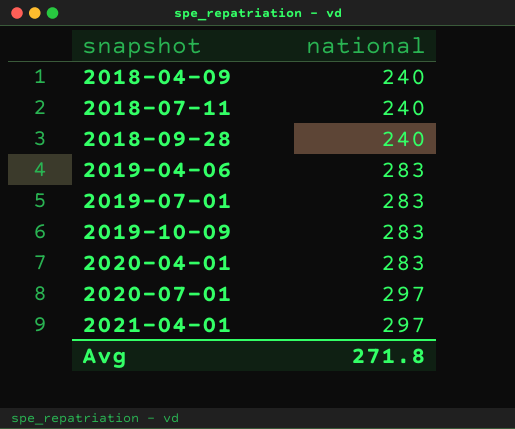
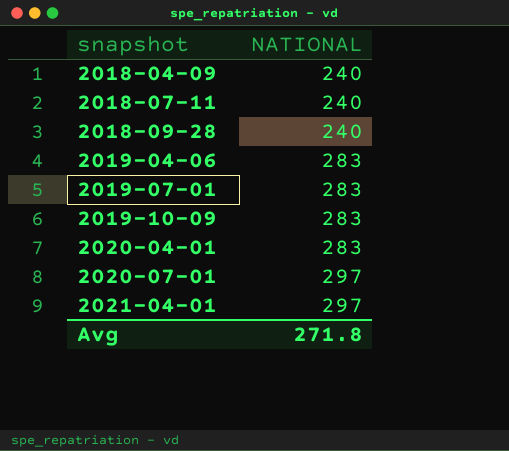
column name: national -> NATIONAL

